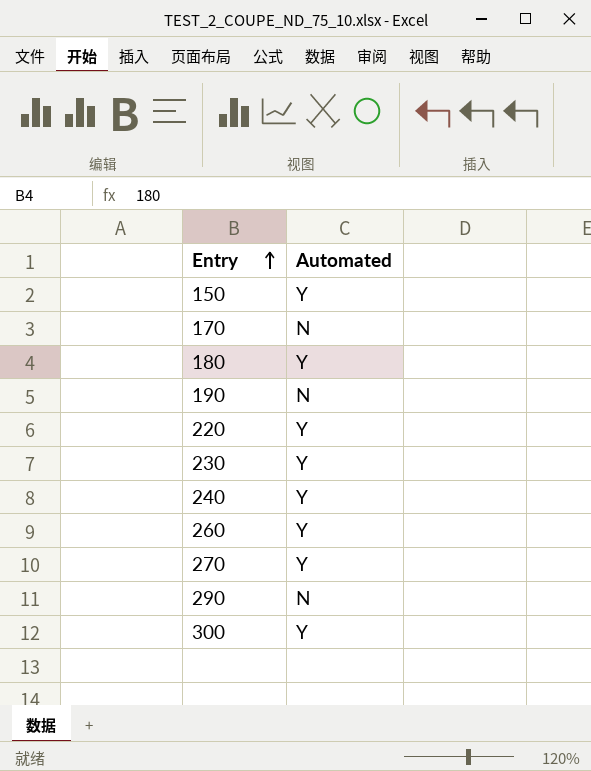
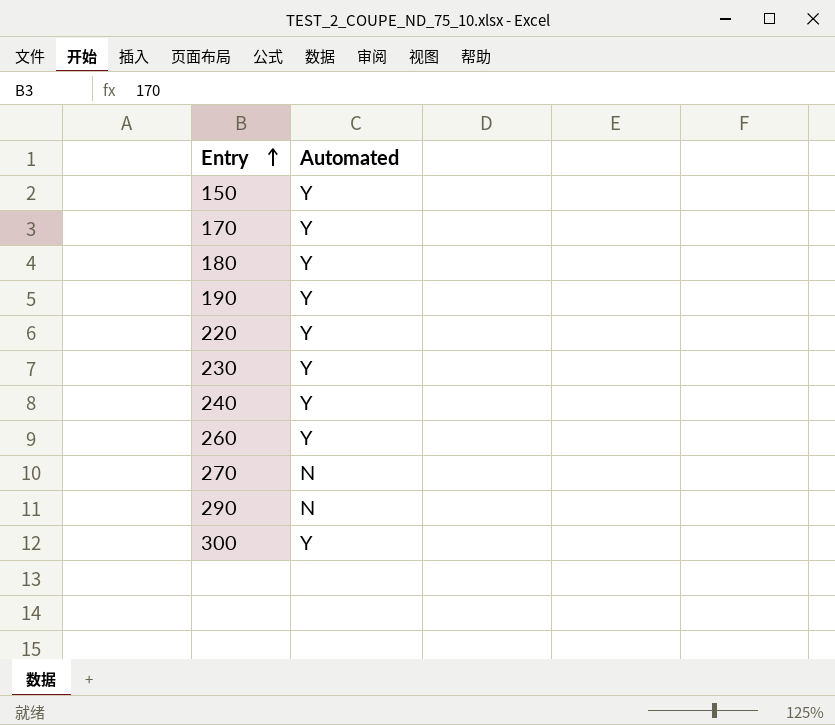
170 | Automated: N -> Y
190 | Automated: N -> Y
270 | Automated: Y -> N

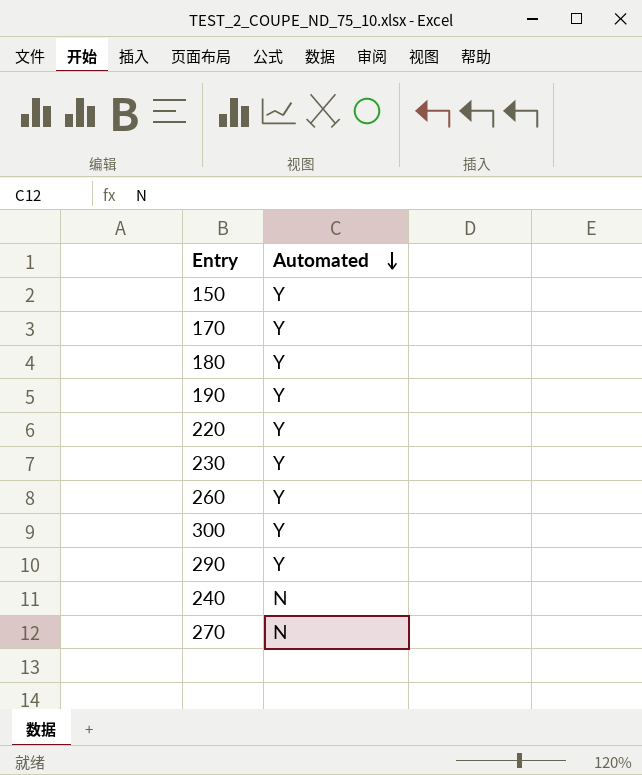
row order: Entry ascending -> Automated descending
290 | Automated: N -> Y
240 | Automated: Y -> N

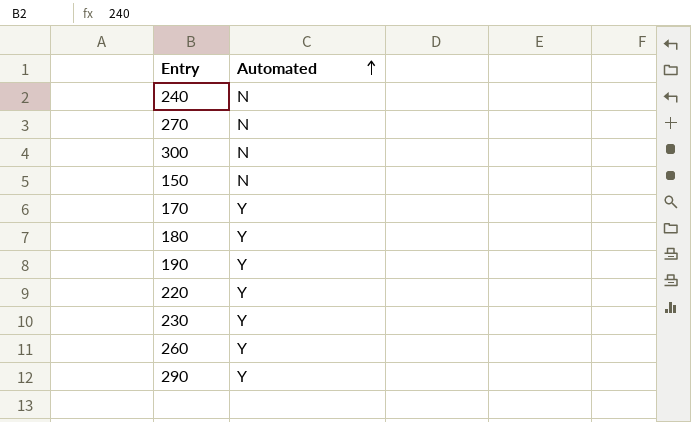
row order: Automated descending -> Automated ascending
300 | Automated: Y -> N
150 | Automated: Y -> N

